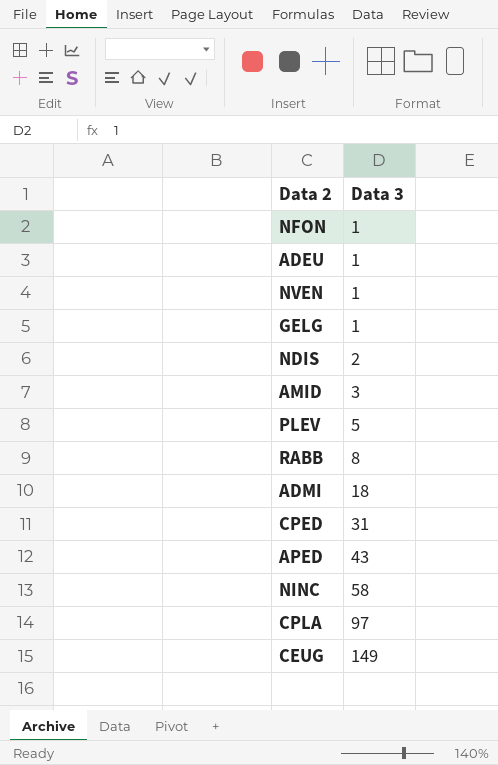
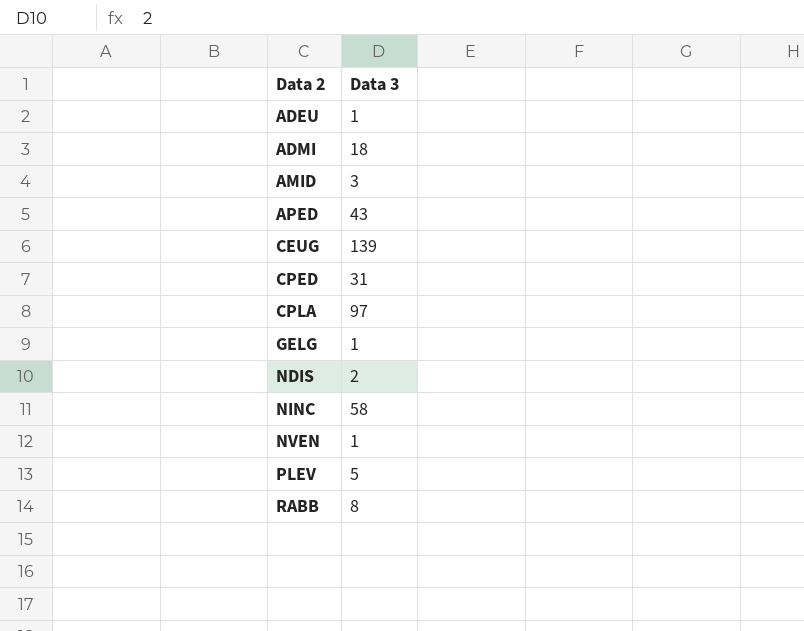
row order: Data 3 ascending -> Data 2 ascending
row NFON: 1 -> none
CEUG | Data 3: 149 -> 139

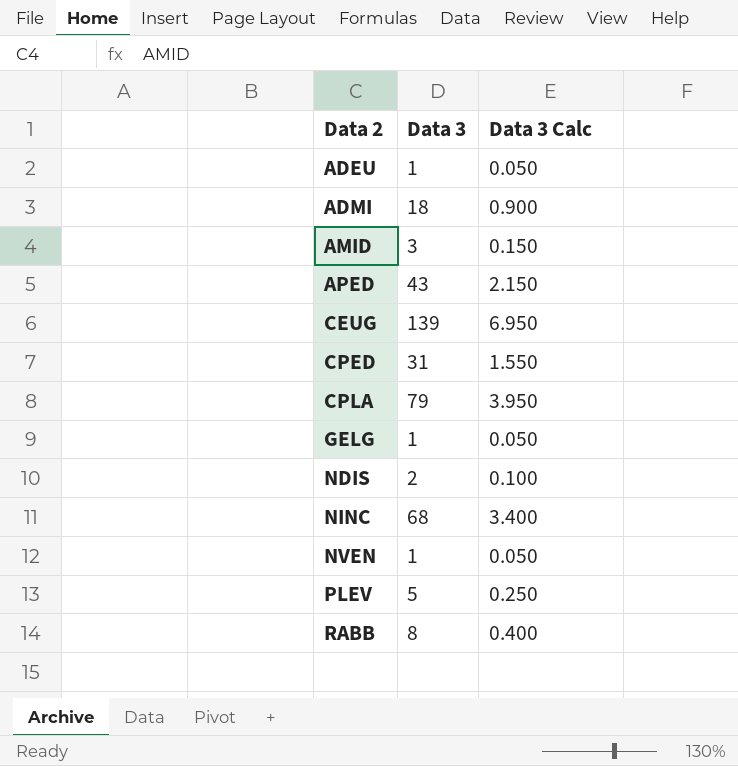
column Data 3 Calc | formula: none -> [Data 3] * 0.05
CPLA | Data 3: 97 -> 79
NINC | Data 3: 58 -> 68

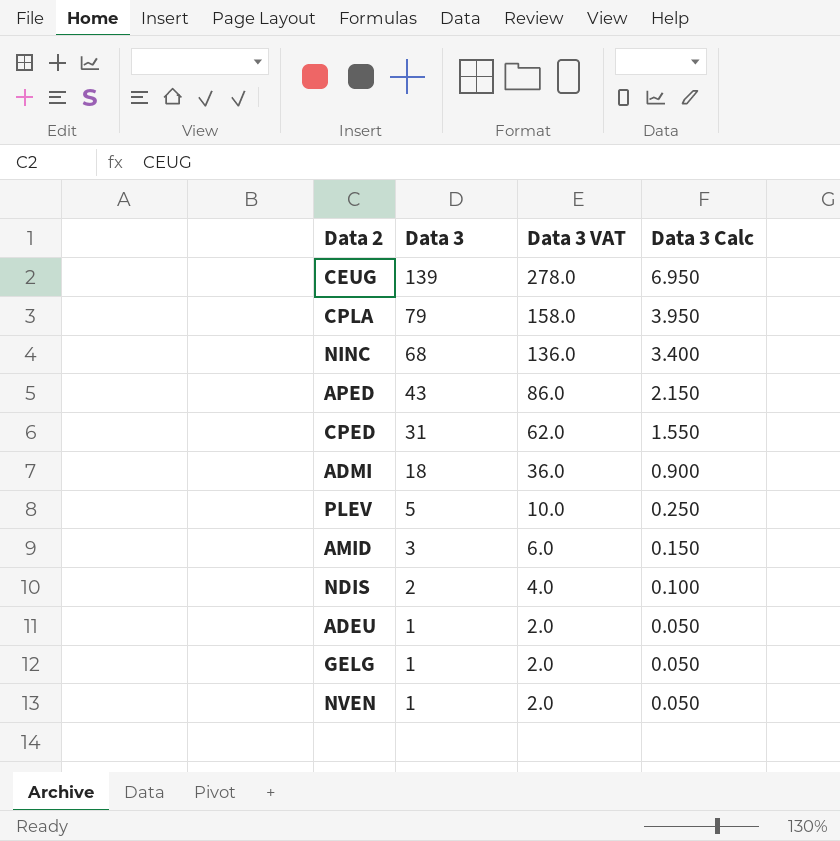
row order: Data 2 ascending -> Data 3 descending
column Data 3 VAT | formula: none -> [Data 3] * 2
row RABB: 8 | 0.400 -> none

